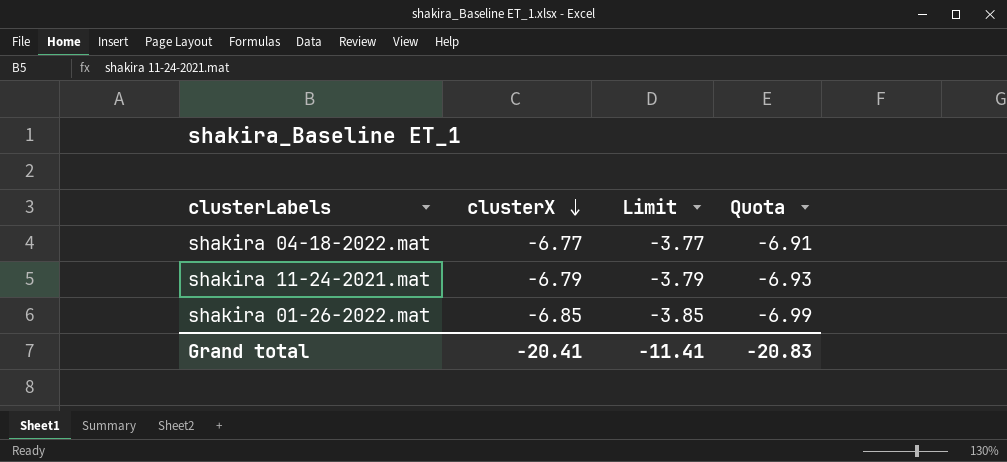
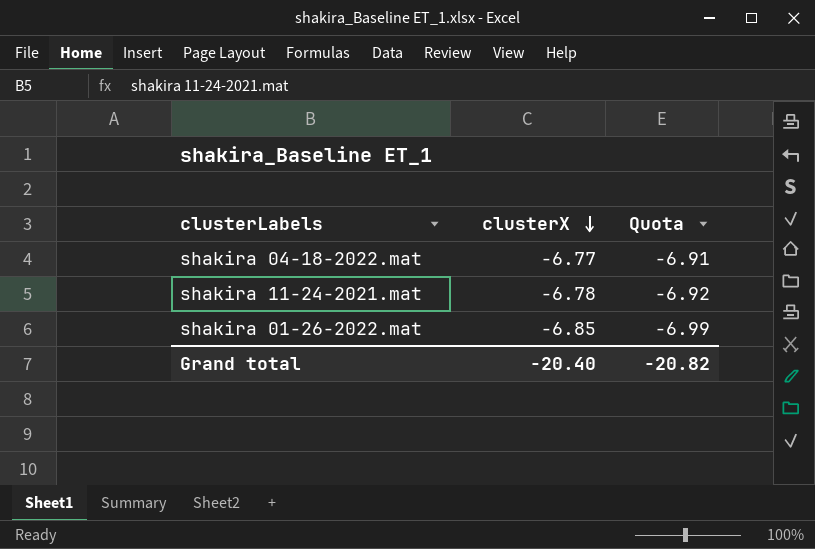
column Limit | formula: [clusterX] + 3 -> none
shakira 11-24-2021.mat | clusterX: -6.79 -> -6.78
shakira 11-24-2021.mat | Quota: -6.93 -> -6.92
Grand total | clusterX: -20.41 -> -20.40
Grand total | Quota: -20.83 -> -20.82

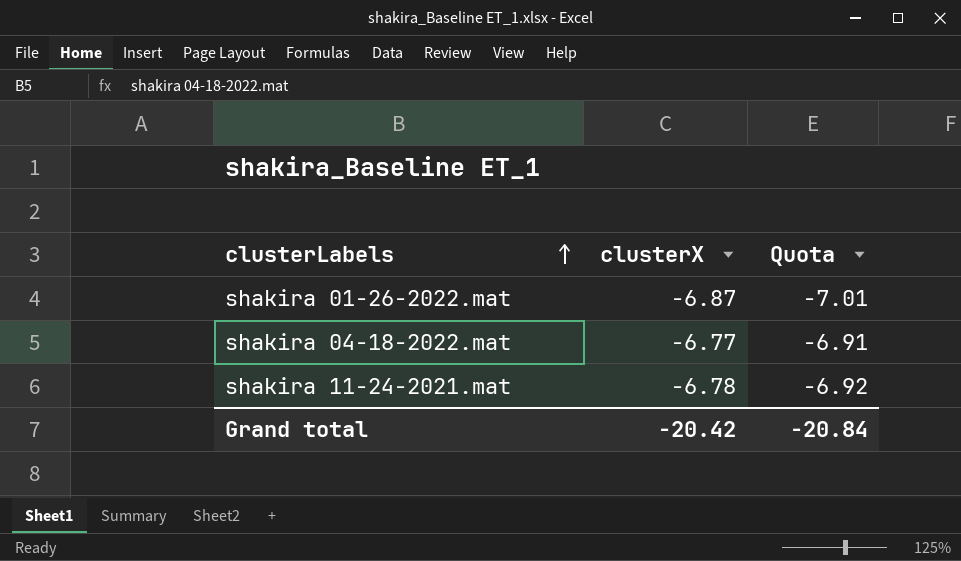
row order: clusterX descending -> clusterLabels ascending
shakira 01-26-2022.mat | clusterX: -6.85 -> -6.87
shakira 01-26-2022.mat | Quota: -6.99 -> -7.01
Grand total | clusterX: -20.40 -> -20.42
Grand total | Quota: -20.82 -> -20.84

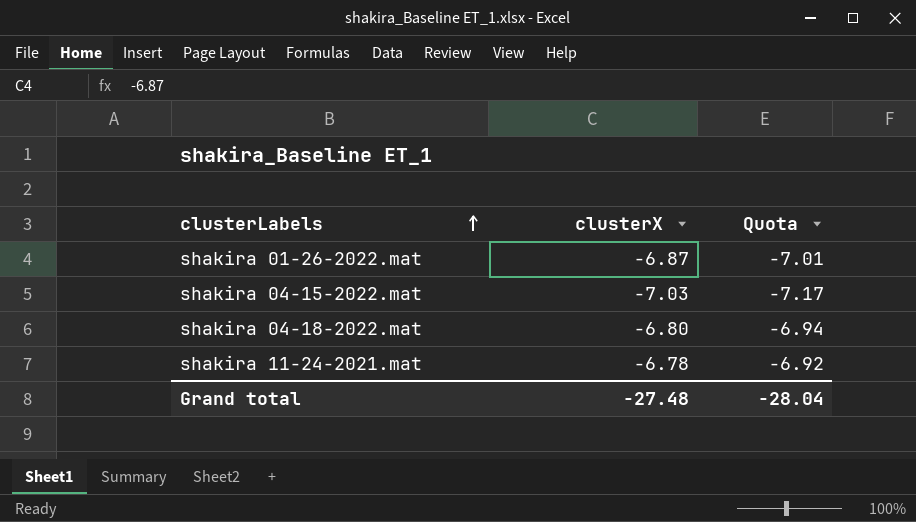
row shakira 04-15-2022.mat: none -> -7.03 | -7.17
shakira 04-18-2022.mat | clusterX: -6.77 -> -6.80
shakira 04-18-2022.mat | Quota: -6.91 -> -6.94
Grand total | clusterX: -20.42 -> -27.48
Grand total | Quota: -20.84 -> -28.04

